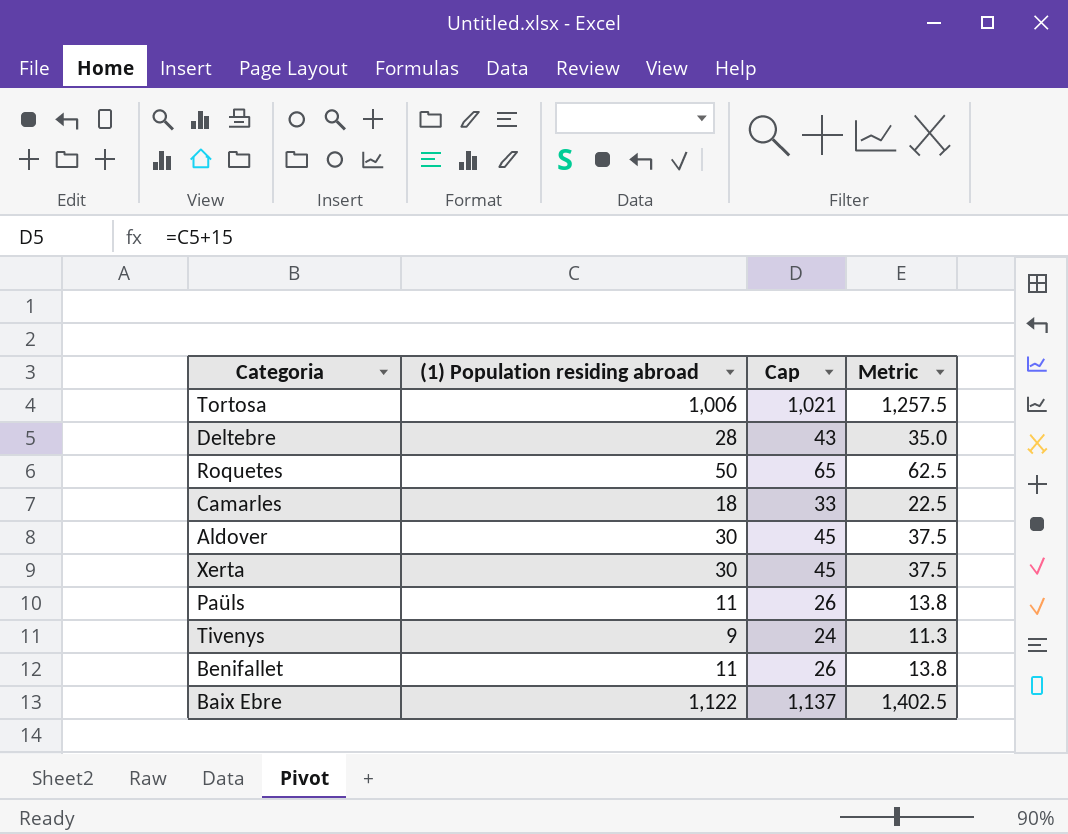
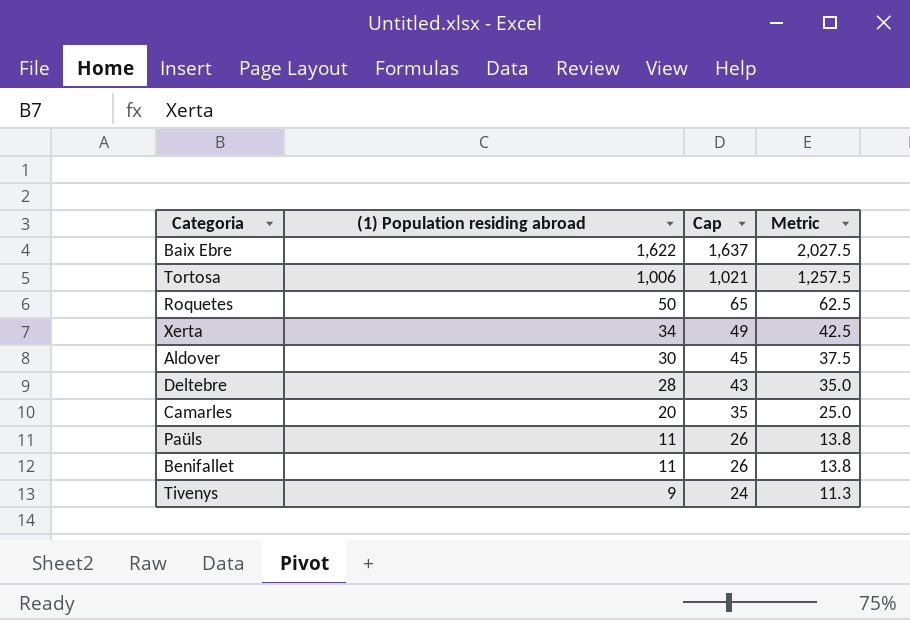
row order: none -> (1) Population residing abroad descending
Baix Ebre | (1) Population residing abroad: 1,122 -> 1,622
Baix Ebre | Cap: 1,137 -> 1,637
Baix Ebre | Metric: 1,402.5 -> 2,027.5
Xerta | (1) Population residing abroad: 30 -> 34
Xerta | Cap: 45 -> 49
Xerta | Metric: 37.5 -> 42.5
Camarles | (1) Population residing abroad: 18 -> 20
Camarles | Cap: 33 -> 35
Camarles | Metric: 22.5 -> 25.0

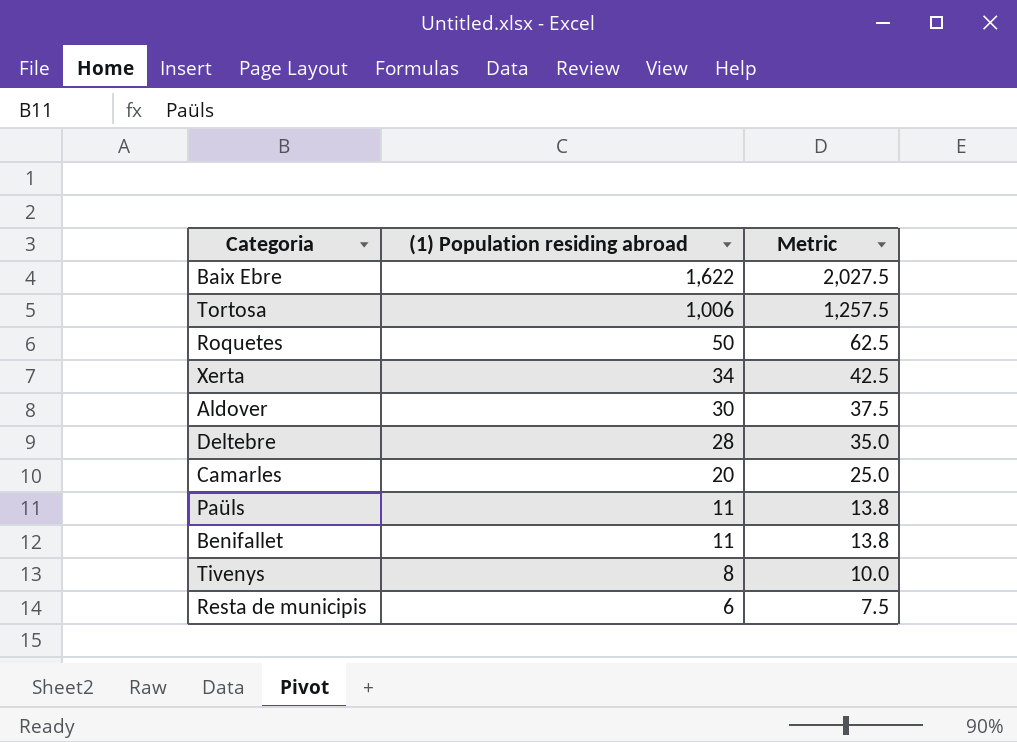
column Cap | formula: [(1) Population residing abroad] + 15 -> none
Tivenys | (1) Population residing abroad: 9 -> 8
Tivenys | Metric: 11.3 -> 10.0
row Resta de municipis: none -> 6 | 7.5

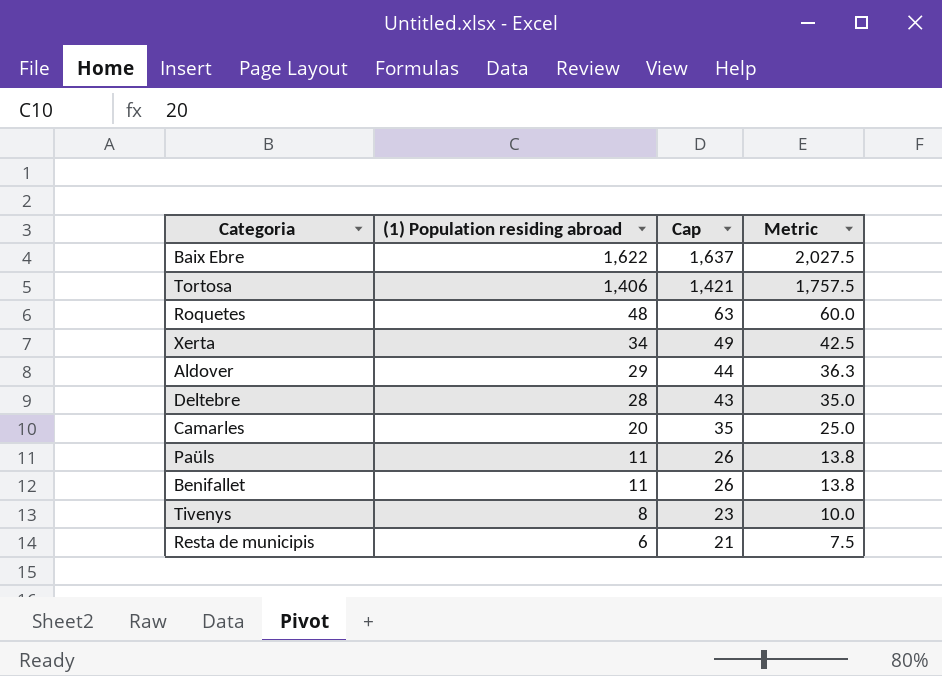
column Cap | formula: none -> [(1) Population residing abroad] + 15
Tortosa | (1) Population residing abroad: 1,006 -> 1,406
Tortosa | Metric: 1,257.5 -> 1,757.5
Roquetes | (1) Population residing abroad: 50 -> 48
Roquetes | Metric: 62.5 -> 60.0
Aldover | (1) Population residing abroad: 30 -> 29
Aldover | Metric: 37.5 -> 36.3

